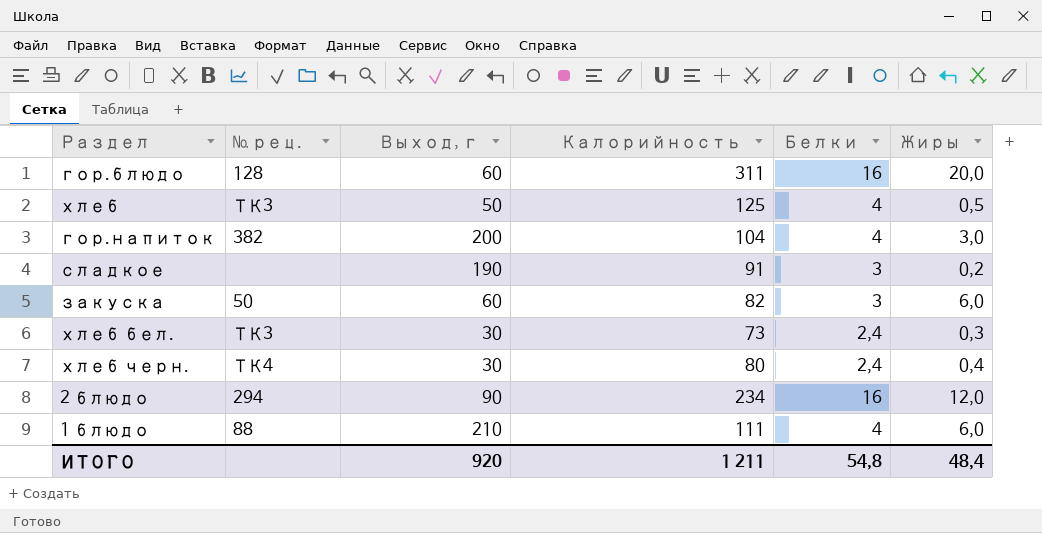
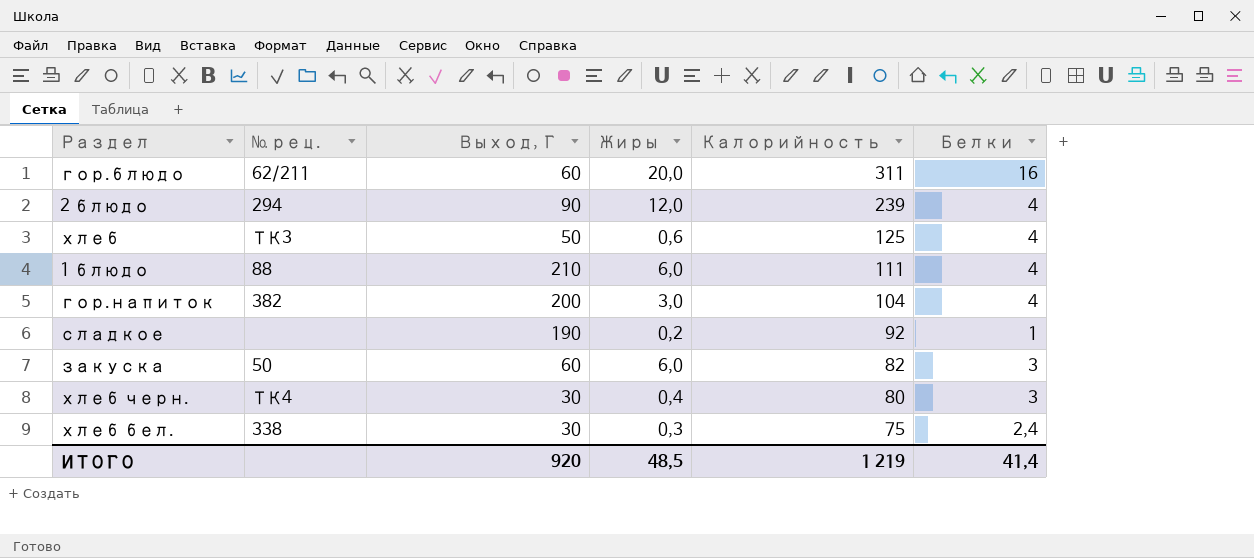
row order: none -> Калорийность descending
column name: Выход, г -> Выход, Г
column Жиры | position: 6 -> 4
гор.блюдо | № рец.: 128 -> 62/211
2 блюдо | Калорийность: 234 -> 239
2 блюдо | Белки: 16 -> 4
хлеб | Жиры: 0,5 -> 0,6
сладкое | Калорийность: 91 -> 92
сладкое | Белки: 3 -> 1
хлеб черн. | Белки: 2,4 -> 3
хлеб бел. | № рец.: ТК3 -> 338
хлеб бел. | Калорийность: 73 -> 75
ИТОГО | Жиры: 48,4 -> 48,5
ИТОГО | Калорийность: 1 211 -> 1 219
ИТОГО | Белки: 54,8 -> 41,4

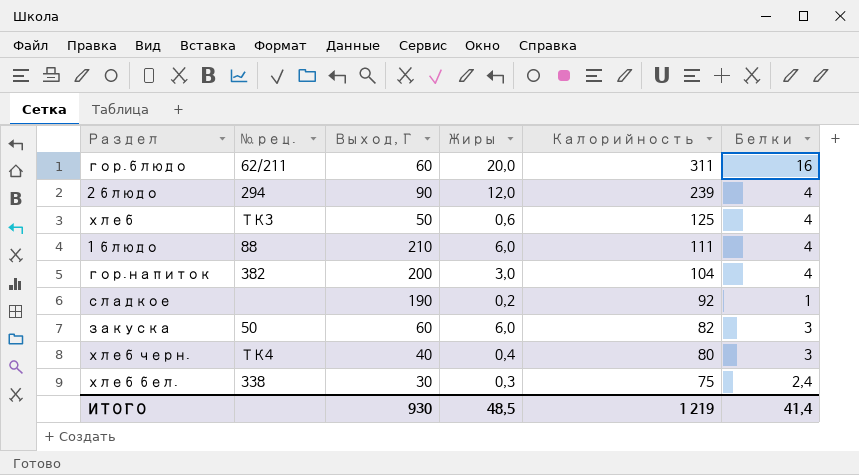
хлеб черн. | Выход, Г: 30 -> 40
ИТОГО | Выход, Г: 920 -> 930

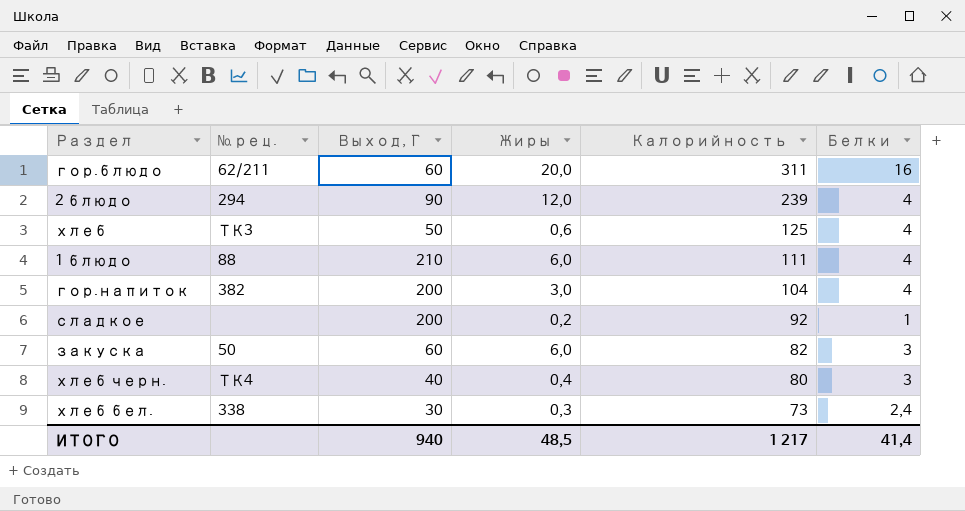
сладкое | Выход, Г: 190 -> 200
хлеб бел. | Калорийность: 75 -> 73
ИТОГО | Выход, Г: 930 -> 940
ИТОГО | Калорийность: 1 219 -> 1 217

